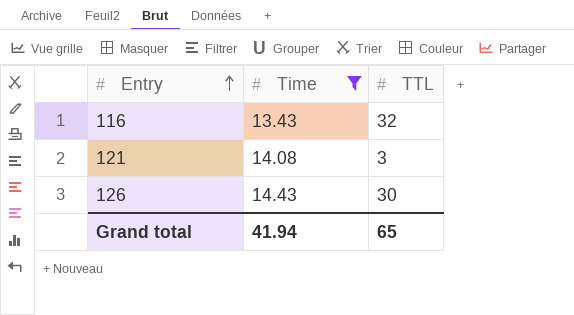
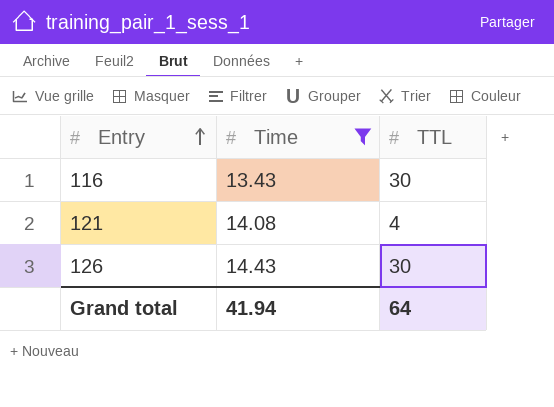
116 | TTL: 32 -> 30
121 | TTL: 3 -> 4
Grand total | TTL: 65 -> 64

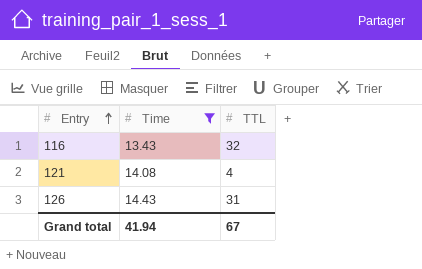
116 | TTL: 30 -> 32
126 | TTL: 30 -> 31
Grand total | TTL: 64 -> 67

